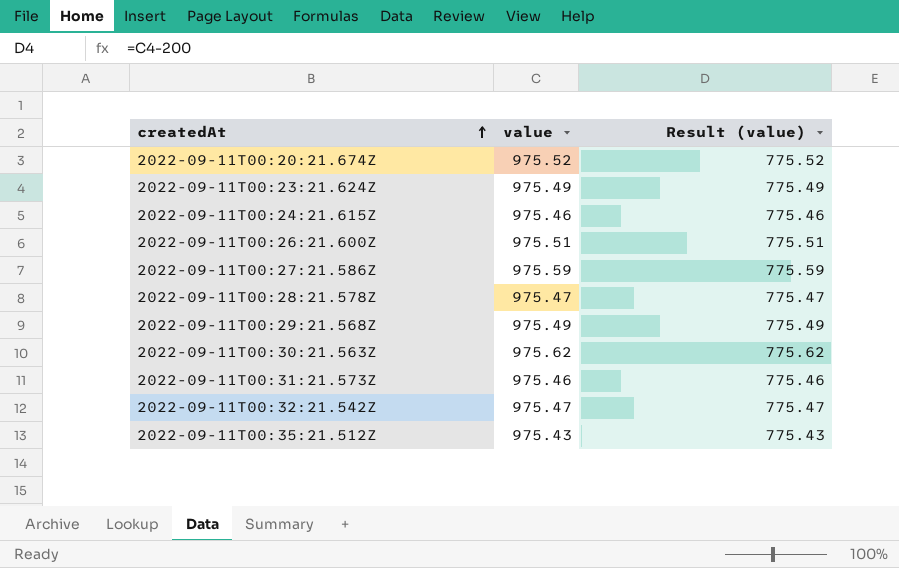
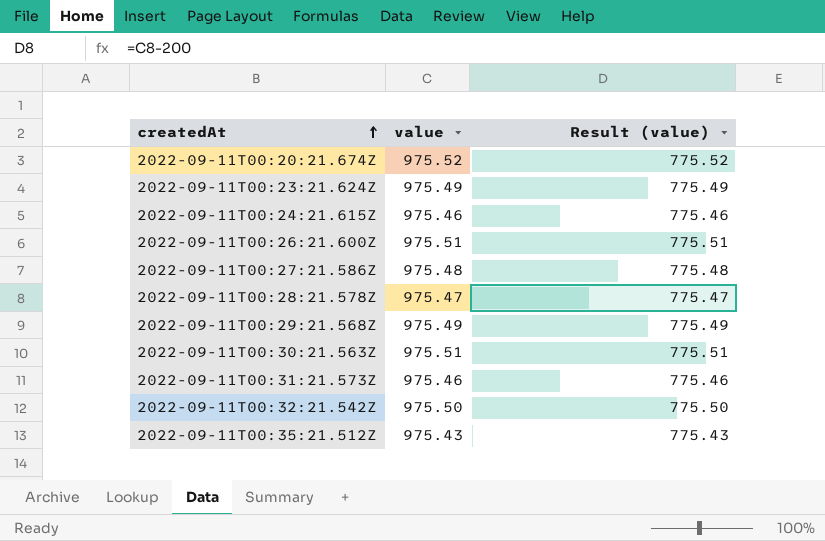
2022-09-11T00:27:21.586Z | value: 975.59 -> 975.48
2022-09-11T00:27:21.586Z | Result (value): 775.59 -> 775.48
2022-09-11T00:30:21.563Z | value: 975.62 -> 975.51
2022-09-11T00:30:21.563Z | Result (value): 775.62 -> 775.51
2022-09-11T00:32:21.542Z | value: 975.47 -> 975.50
2022-09-11T00:32:21.542Z | Result (value): 775.47 -> 775.50

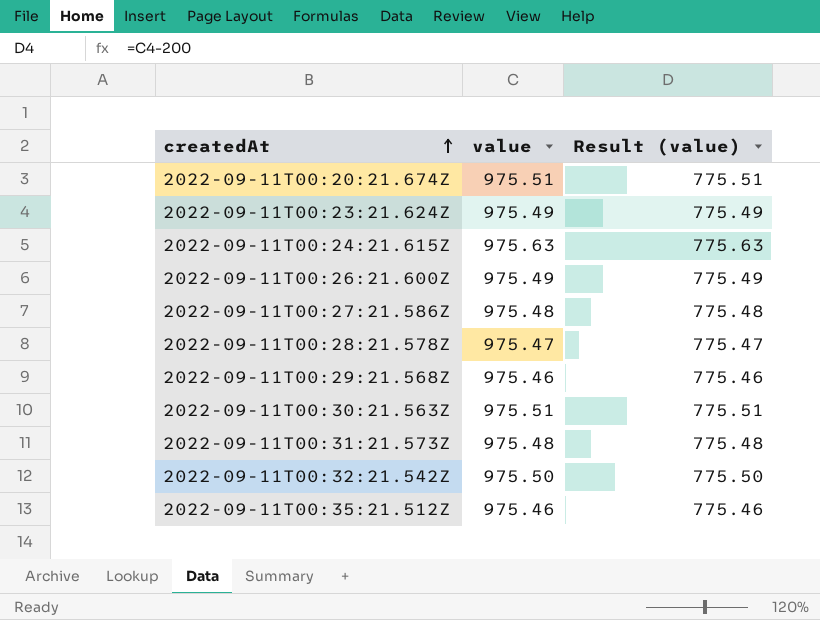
2022-09-11T00:20:21.674Z | value: 975.52 -> 975.51
2022-09-11T00:20:21.674Z | Result (value): 775.52 -> 775.51
2022-09-11T00:24:21.615Z | value: 975.46 -> 975.63
2022-09-11T00:24:21.615Z | Result (value): 775.46 -> 775.63
2022-09-11T00:26:21.600Z | value: 975.51 -> 975.49
2022-09-11T00:26:21.600Z | Result (value): 775.51 -> 775.49
2022-09-11T00:29:21.568Z | value: 975.49 -> 975.46
2022-09-11T00:29:21.568Z | Result (value): 775.49 -> 775.46
2022-09-11T00:31:21.573Z | value: 975.46 -> 975.48
2022-09-11T00:31:21.573Z | Result (value): 775.46 -> 775.48
2022-09-11T00:35:21.512Z | value: 975.43 -> 975.46
2022-09-11T00:35:21.512Z | Result (value): 775.43 -> 775.46

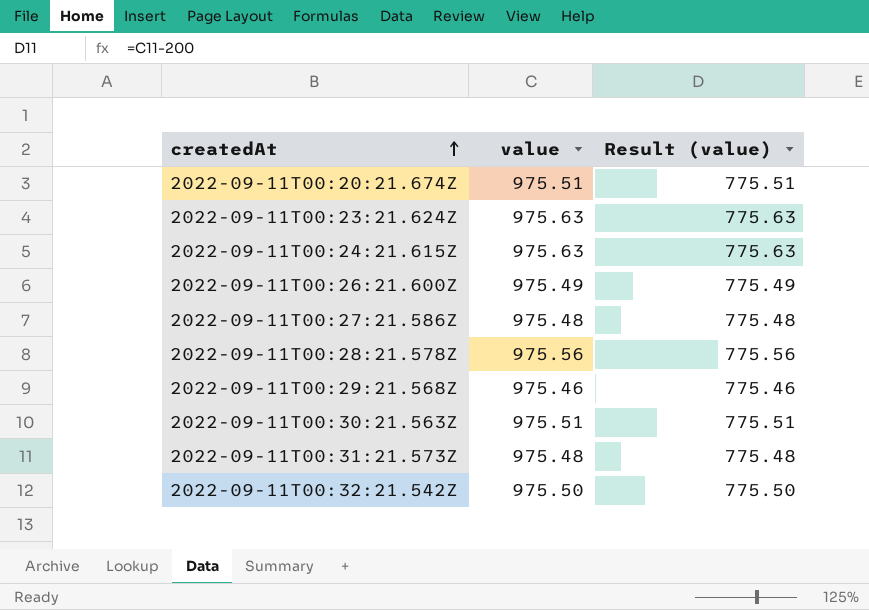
row 2022-09-11T00:35:21.512Z: 975.46 | 775.46 -> none
2022-09-11T00:23:21.624Z | value: 975.49 -> 975.63
2022-09-11T00:23:21.624Z | Result (value): 775.49 -> 775.63
2022-09-11T00:28:21.578Z | value: 975.47 -> 975.56
2022-09-11T00:28:21.578Z | Result (value): 775.47 -> 775.56

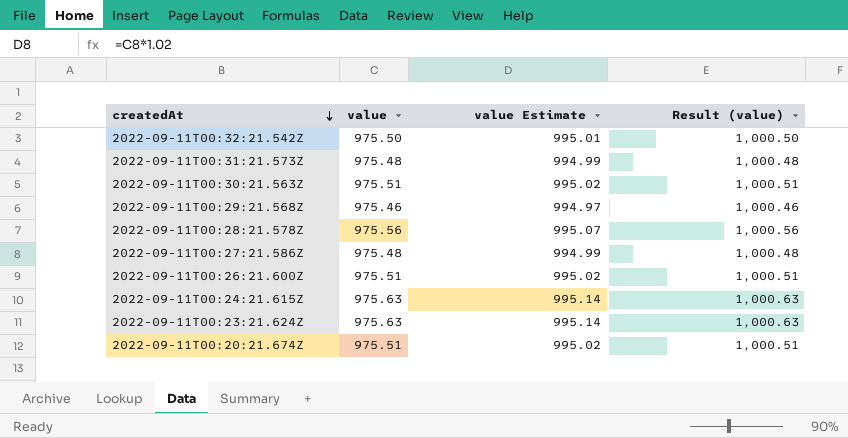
row order: createdAt ascending -> createdAt descending
column value Estimate | formula: none -> [value] * 1.02
column Result (value) | formula: [value] - 200 -> [value] + 25
2022-09-11T00:26:21.600Z | value: 975.49 -> 975.51

